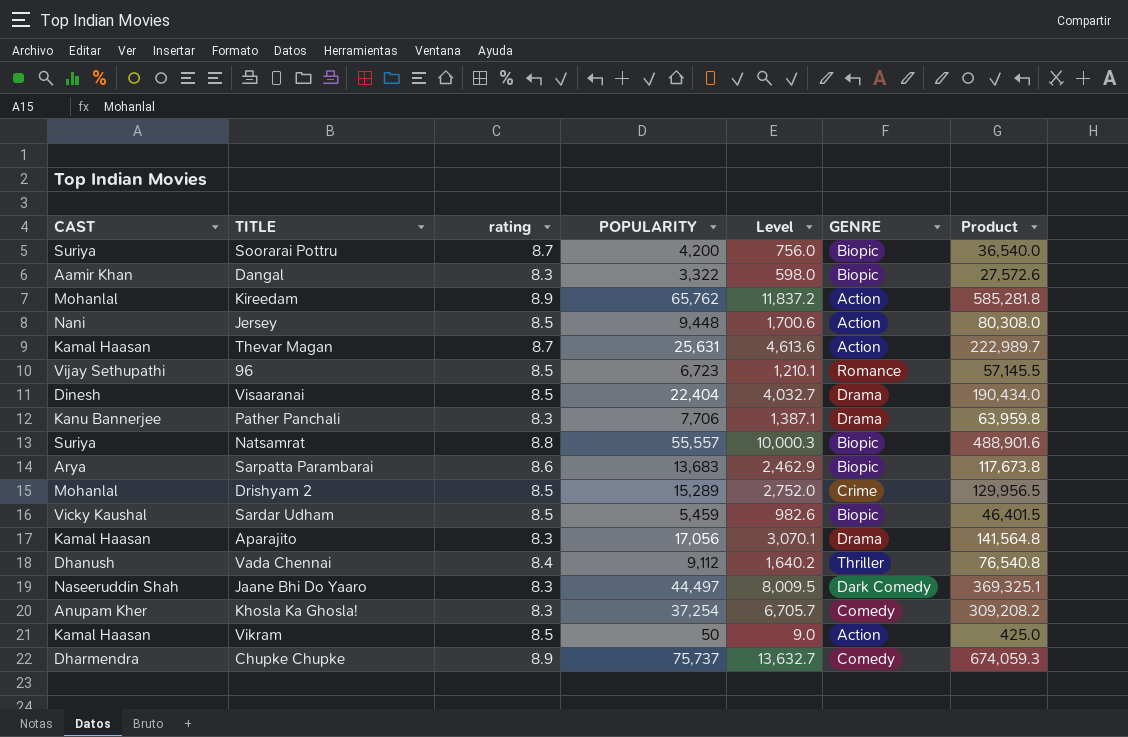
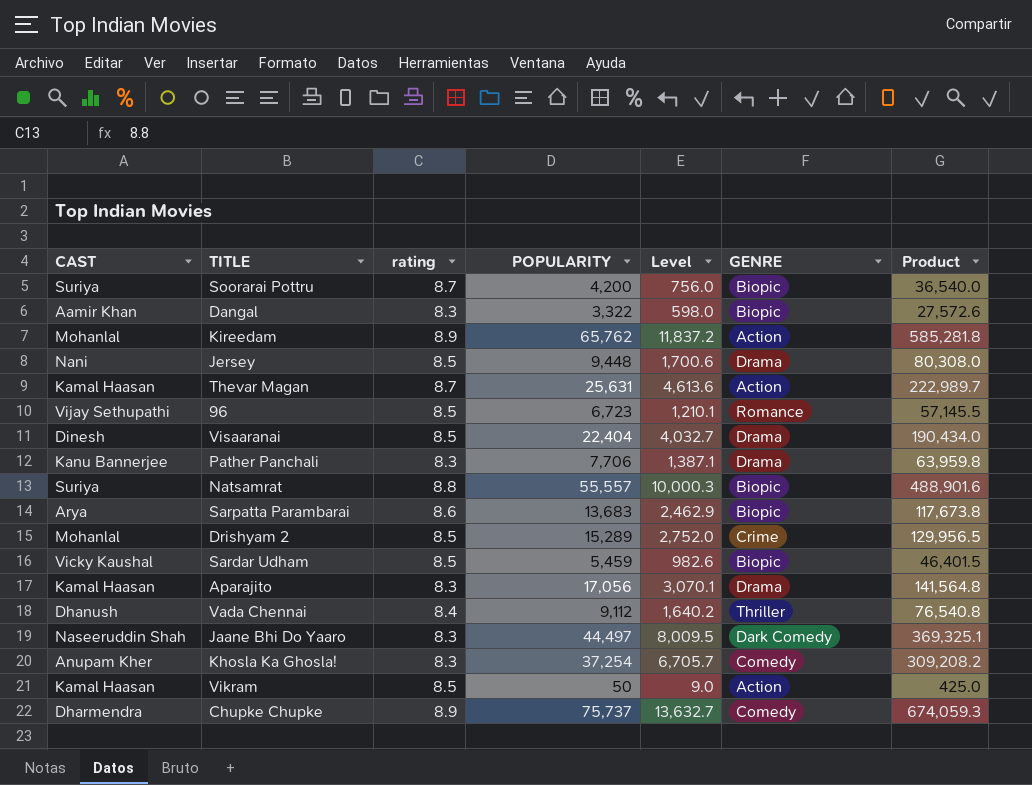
Jersey | GENRE: Action -> Drama

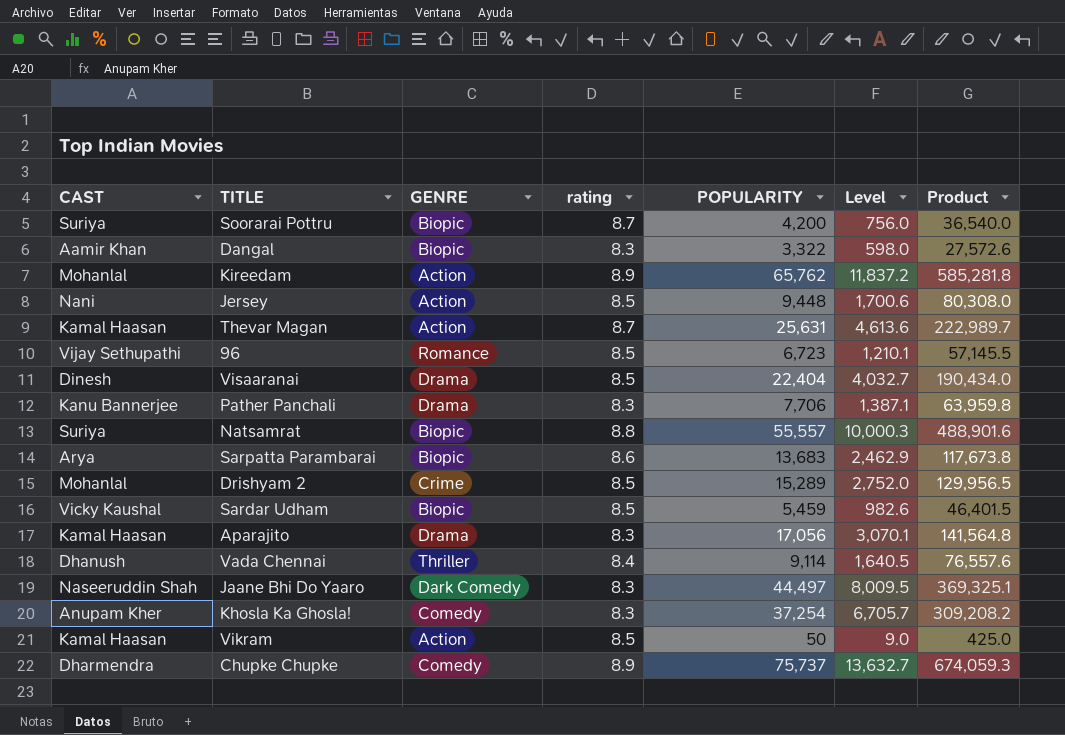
column GENRE | position: 6 -> 3
Jersey | GENRE: Drama -> Action
Vada Chennai | POPULARITY: 9,112 -> 9,114
Vada Chennai | Level: 1,640.2 -> 1,640.5
Vada Chennai | Product: 76,540.8 -> 76,557.6

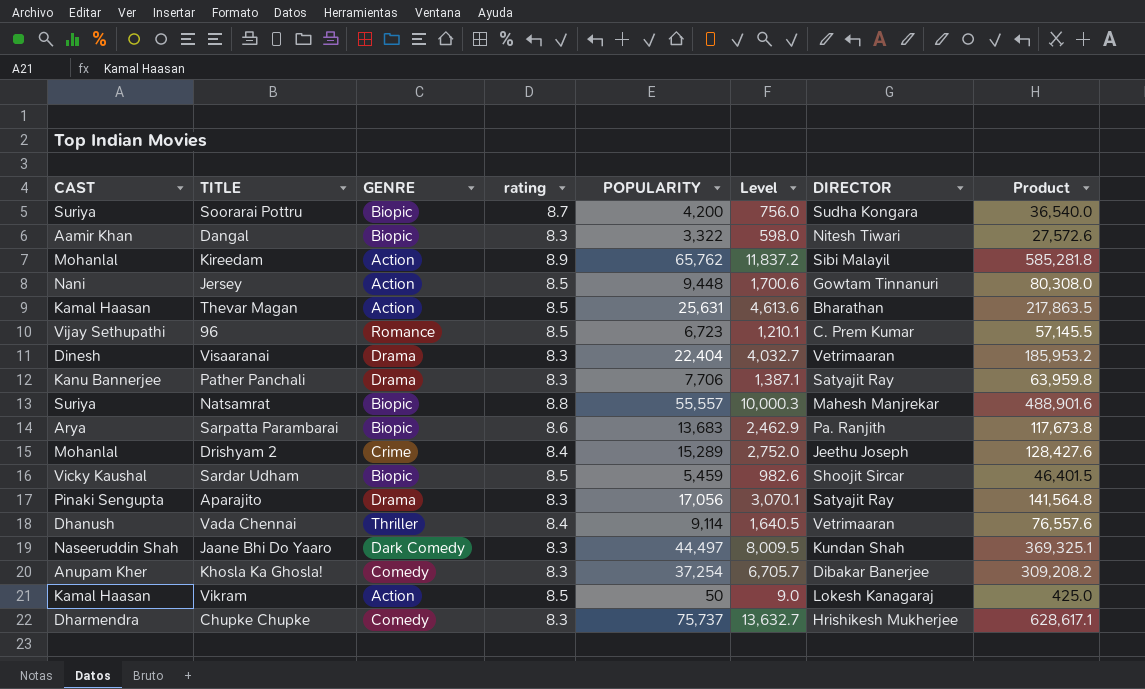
column DIRECTOR | position: none -> 7
Thevar Magan | rating: 8.7 -> 8.5
Thevar Magan | Product: 222,989.7 -> 217,863.5
Visaaranai | rating: 8.5 -> 8.3
Visaaranai | Product: 190,434.0 -> 185,953.2
Drishyam 2 | rating: 8.5 -> 8.4
Drishyam 2 | Product: 129,956.5 -> 128,427.6
Aparajito | CAST: Kamal Haasan -> Pinaki Sengupta
Chupke Chupke | rating: 8.9 -> 8.3
Chupke Chupke | Product: 674,059.3 -> 628,617.1

